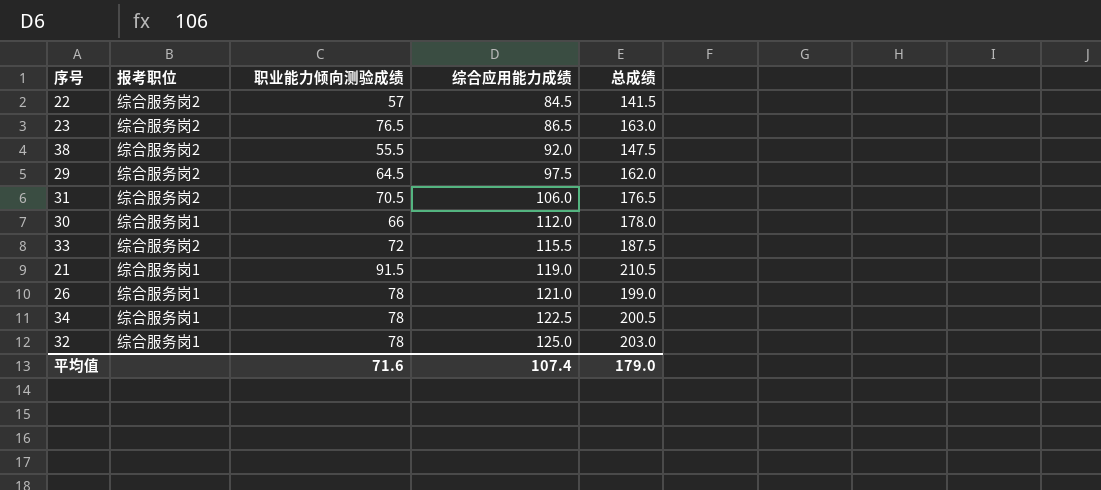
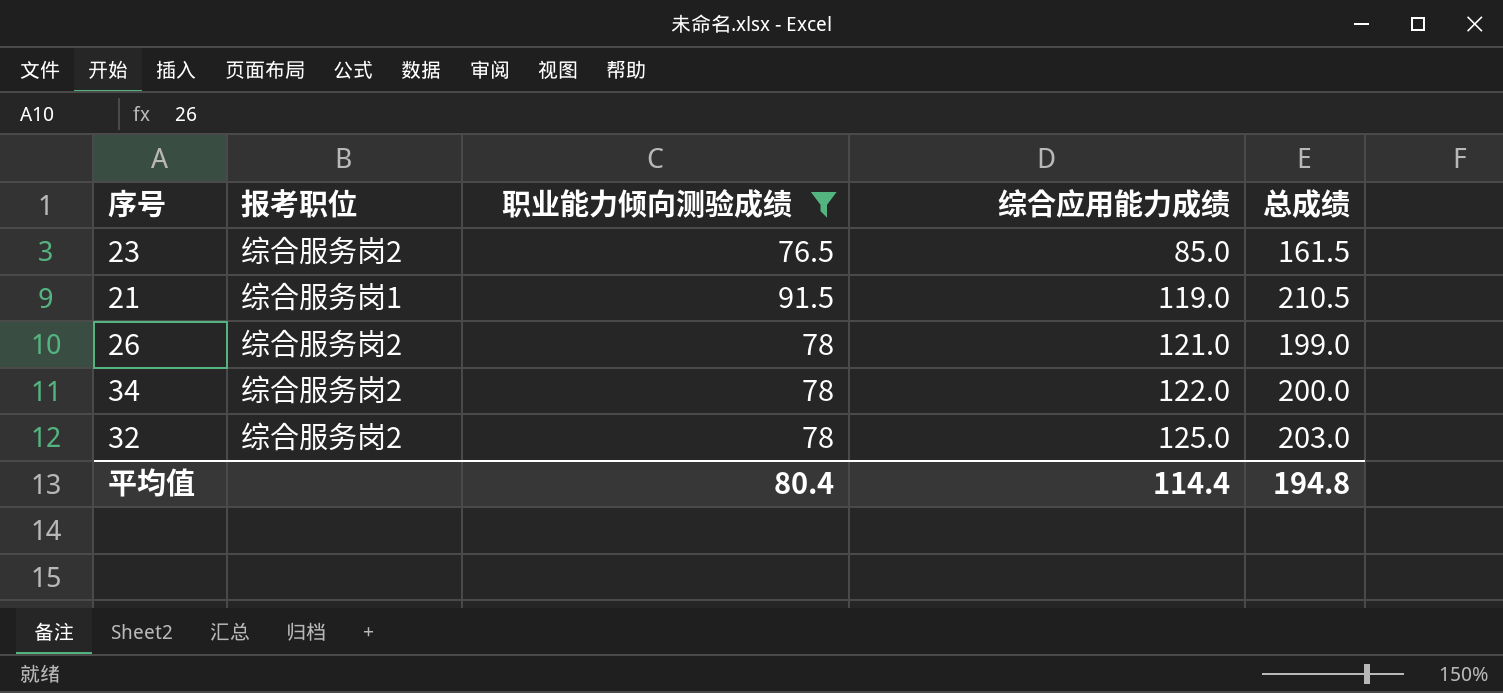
filter: none -> 职业能力倾向测验成绩 >= 76.5
23 | 综合应用能力成绩: 86.5 -> 85.0
23 | 总成绩: 163.0 -> 161.5
26 | 报考职位: 综合服务岗1 -> 综合服务岗2
34 | 报考职位: 综合服务岗1 -> 综合服务岗2
34 | 综合应用能力成绩: 122.5 -> 122.0
34 | 总成绩: 200.5 -> 200.0
32 | 报考职位: 综合服务岗1 -> 综合服务岗2
平均值 | 职业能力倾向测验成绩: 71.6 -> 80.4
平均值 | 综合应用能力成绩: 107.4 -> 114.4
平均值 | 总成绩: 179.0 -> 194.8

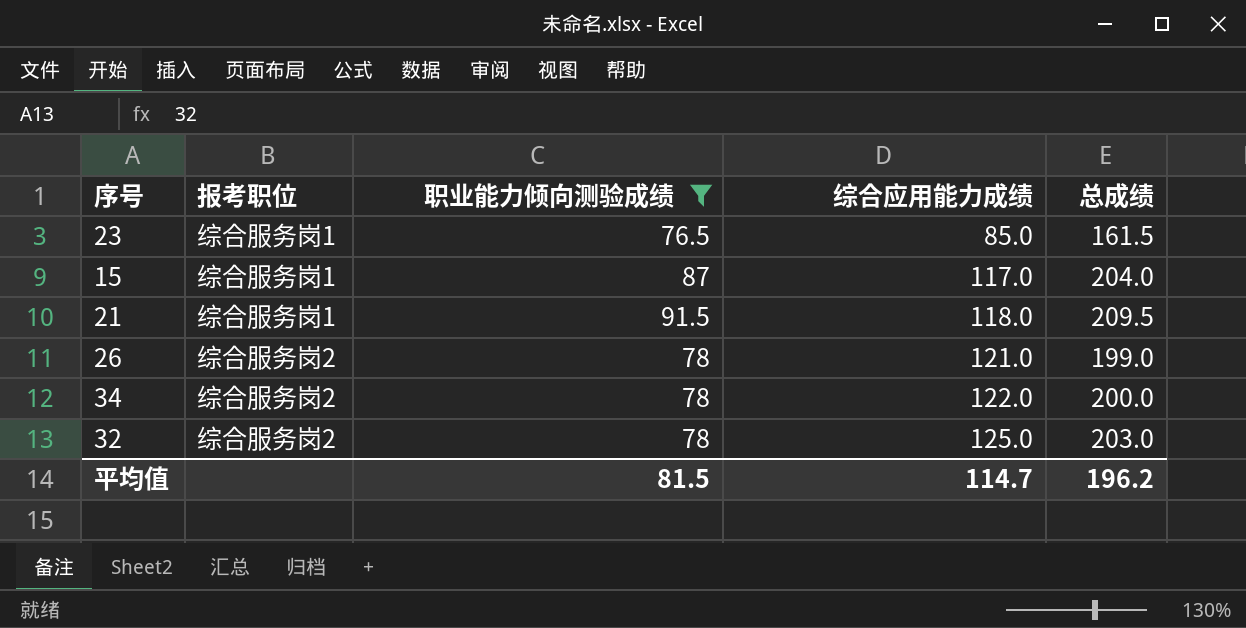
23 | 报考职位: 综合服务岗2 -> 综合服务岗1
row 15: none -> 综合服务岗1 | 87 | 117.0 | 204.0
21 | 综合应用能力成绩: 119.0 -> 118.0
21 | 总成绩: 210.5 -> 209.5
平均值 | 职业能力倾向测验成绩: 80.4 -> 81.5
平均值 | 综合应用能力成绩: 114.4 -> 114.7
平均值 | 总成绩: 194.8 -> 196.2

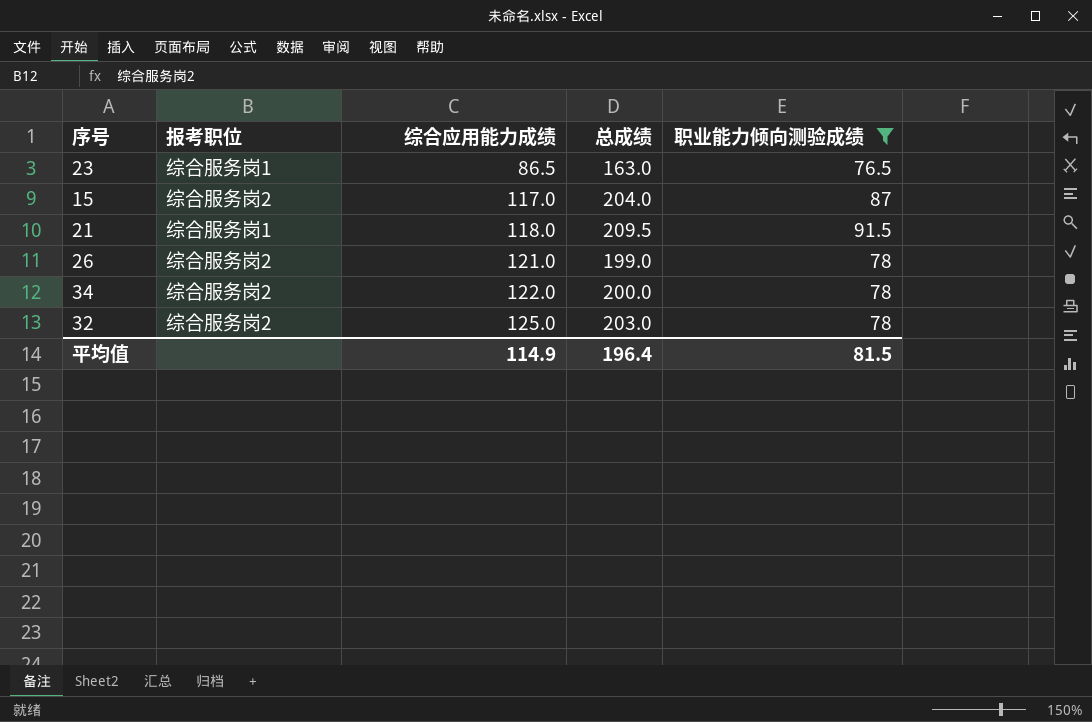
column 职业能力倾向测验成绩 | position: 3 -> 5
23 | 综合应用能力成绩: 85.0 -> 86.5
23 | 总成绩: 161.5 -> 163.0
15 | 报考职位: 综合服务岗1 -> 综合服务岗2
平均值 | 综合应用能力成绩: 114.7 -> 114.9
平均值 | 总成绩: 196.2 -> 196.4

